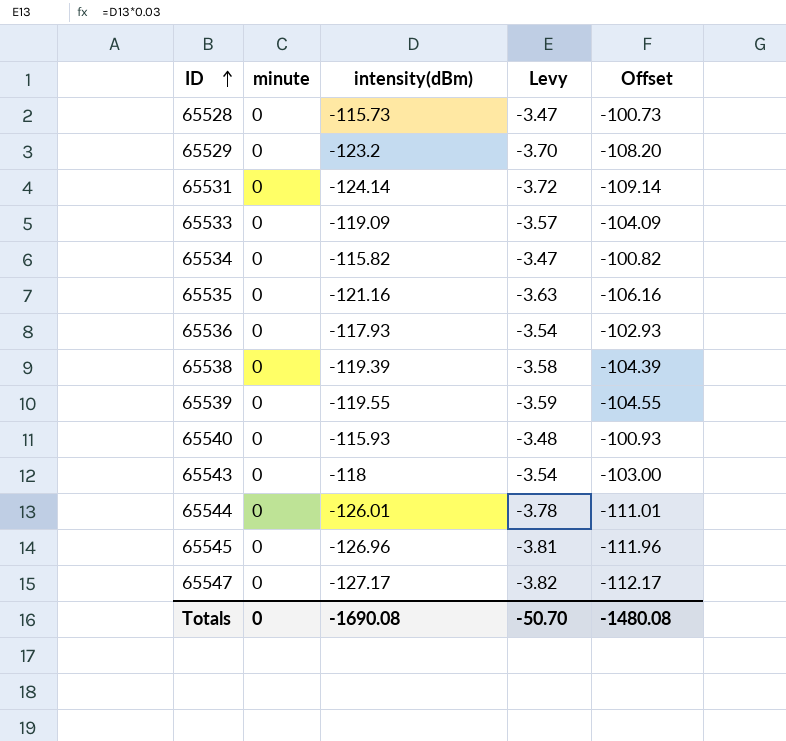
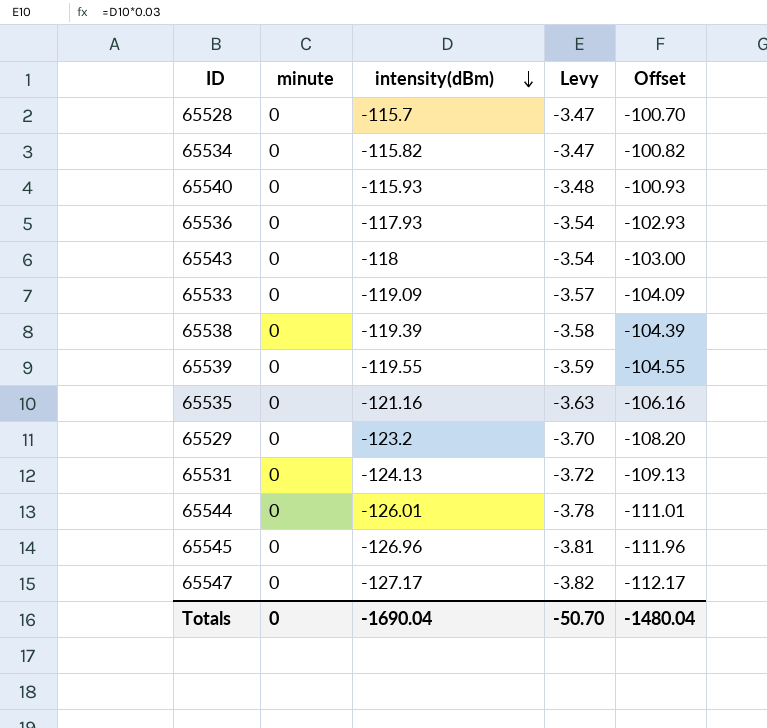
row order: ID ascending -> intensity(dBm) descending
65528 | intensity(dBm): -115.73 -> -115.7
65528 | Offset: -100.73 -> -100.70
65531 | intensity(dBm): -124.14 -> -124.13
65531 | Offset: -109.14 -> -109.13
Totals | intensity(dBm): -1690.08 -> -1690.04
Totals | Offset: -1480.08 -> -1480.04

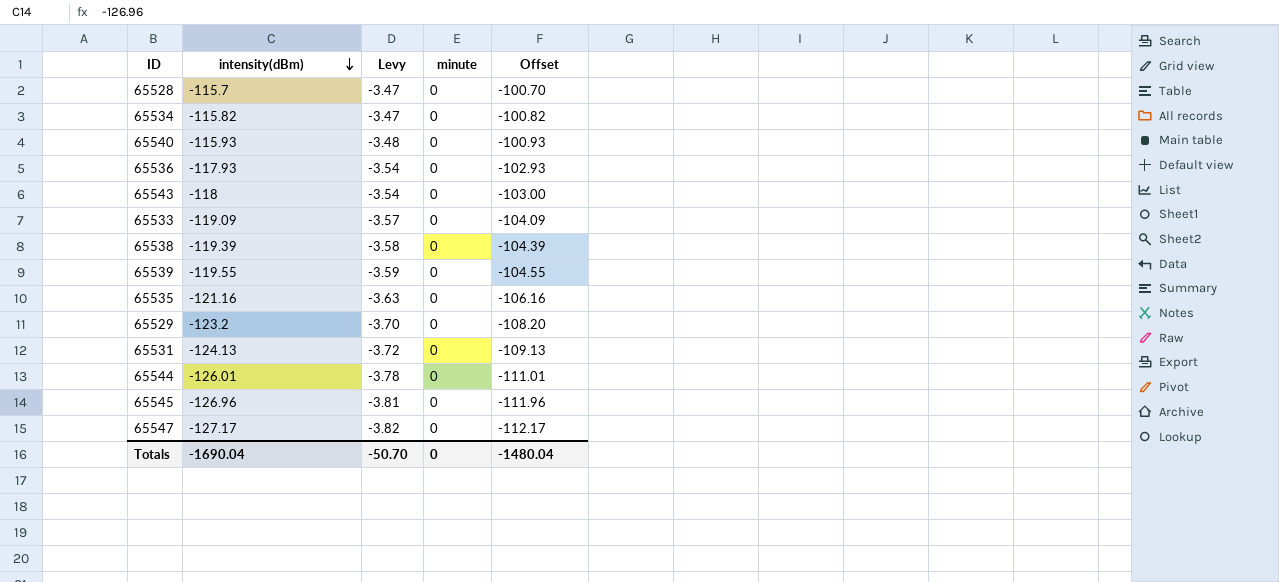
column minute | position: 2 -> 4

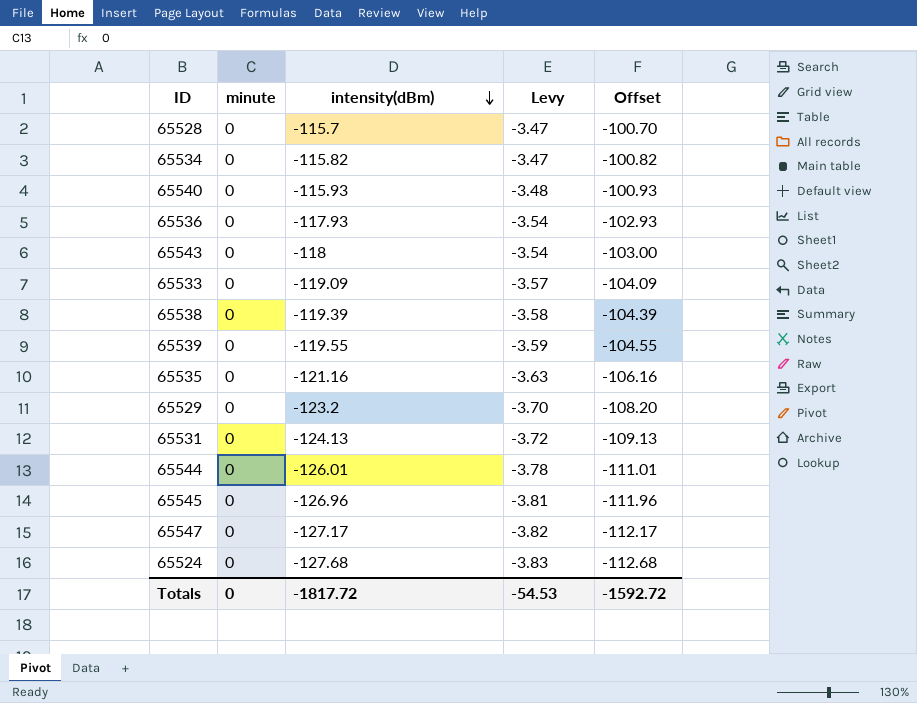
column minute | position: 4 -> 2
row 65524: none -> 0 | -127.68 | -3.83 | -112.68
Totals | intensity(dBm): -1690.04 -> -1817.72
Totals | Levy: -50.70 -> -54.53
Totals | Offset: -1480.04 -> -1592.72

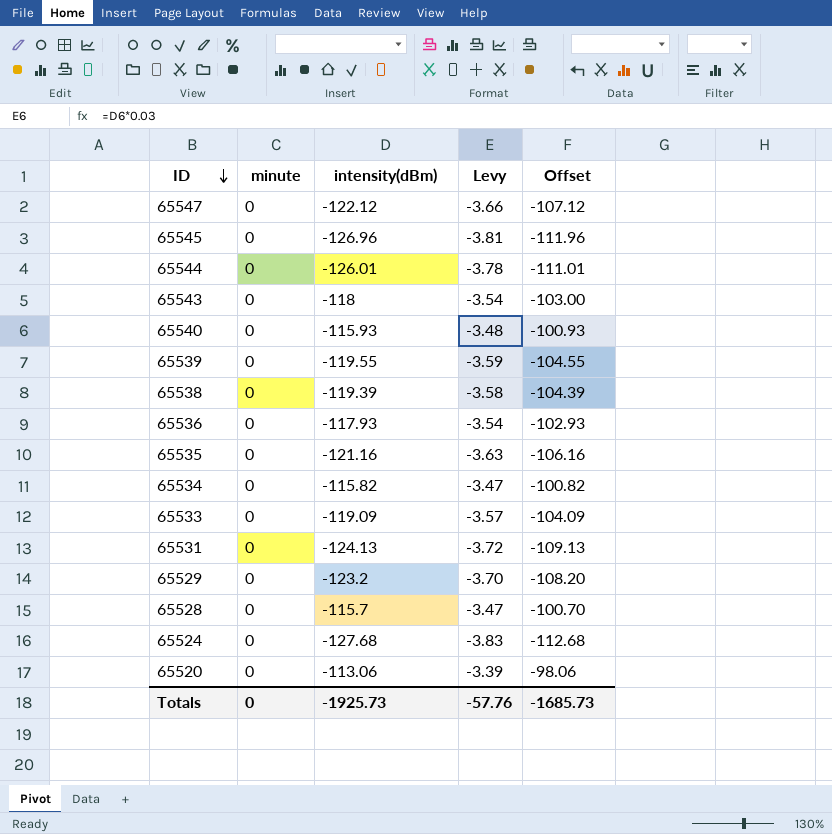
row order: intensity(dBm) descending -> ID descending
65547 | intensity(dBm): -127.17 -> -122.12
65547 | Levy: -3.82 -> -3.66
65547 | Offset: -112.17 -> -107.12
row 65520: none -> 0 | -113.06 | -3.39 | -98.06
Totals | intensity(dBm): -1817.72 -> -1925.73
Totals | Levy: -54.53 -> -57.76
Totals | Offset: -1592.72 -> -1685.73

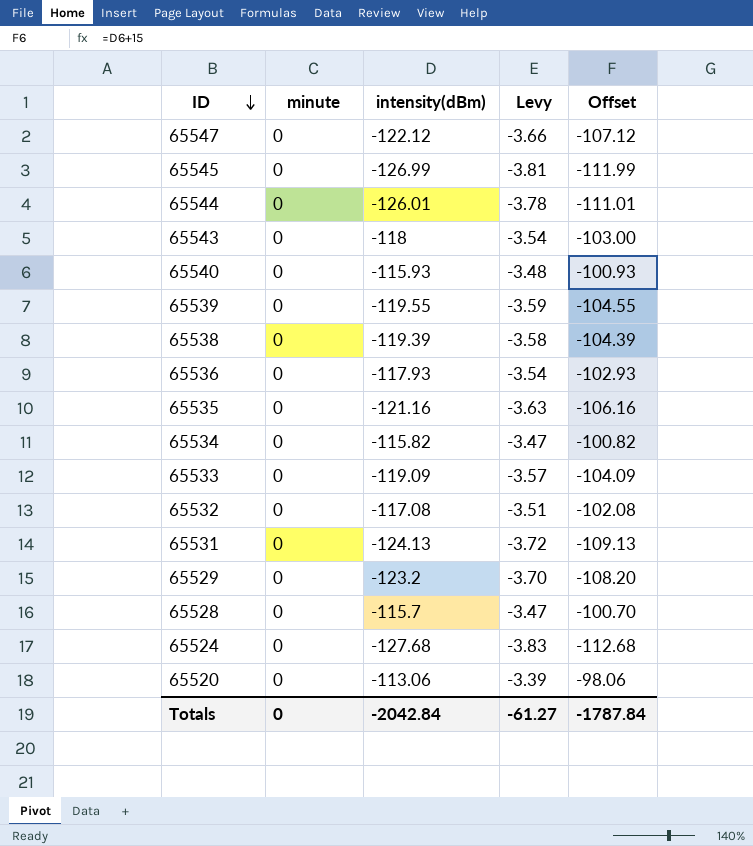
65545 | intensity(dBm): -126.96 -> -126.99
65545 | Offset: -111.96 -> -111.99
row 65532: none -> 0 | -117.08 | -3.51 | -102.08
Totals | intensity(dBm): -1925.73 -> -2042.84
Totals | Levy: -57.76 -> -61.27
Totals | Offset: -1685.73 -> -1787.84

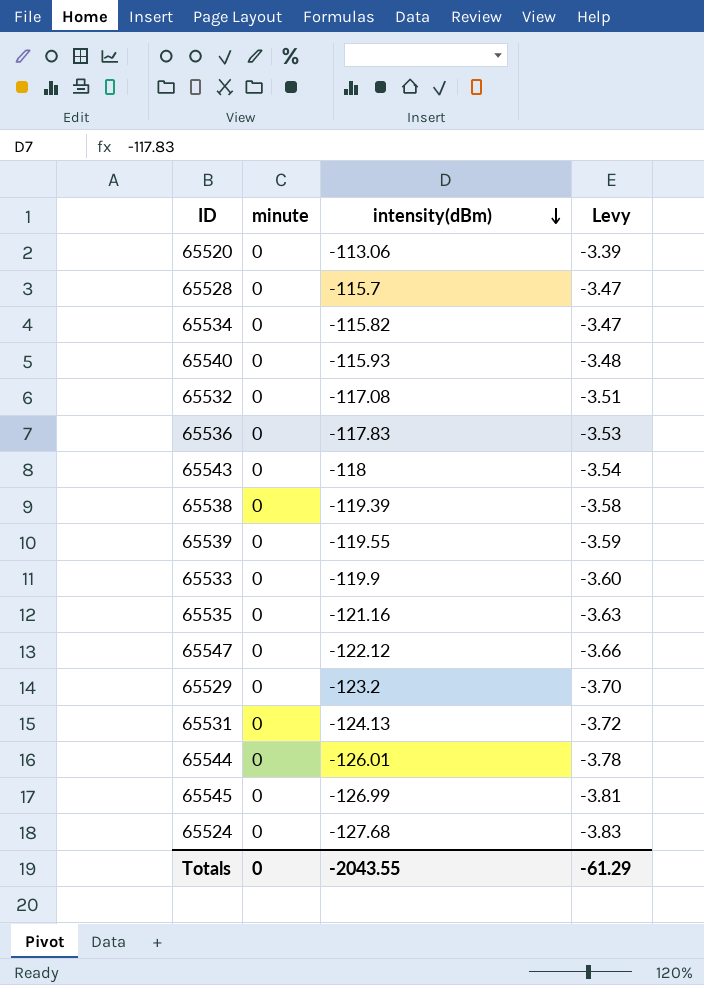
row order: ID descending -> intensity(dBm) descending
column Offset | formula: [intensity(dBm)] + 15 -> none
65536 | intensity(dBm): -117.93 -> -117.83
65536 | Levy: -3.54 -> -3.53
65533 | intensity(dBm): -119.09 -> -119.9
65533 | Levy: -3.57 -> -3.60
Totals | intensity(dBm): -2042.84 -> -2043.55
Totals | Levy: -61.27 -> -61.29

